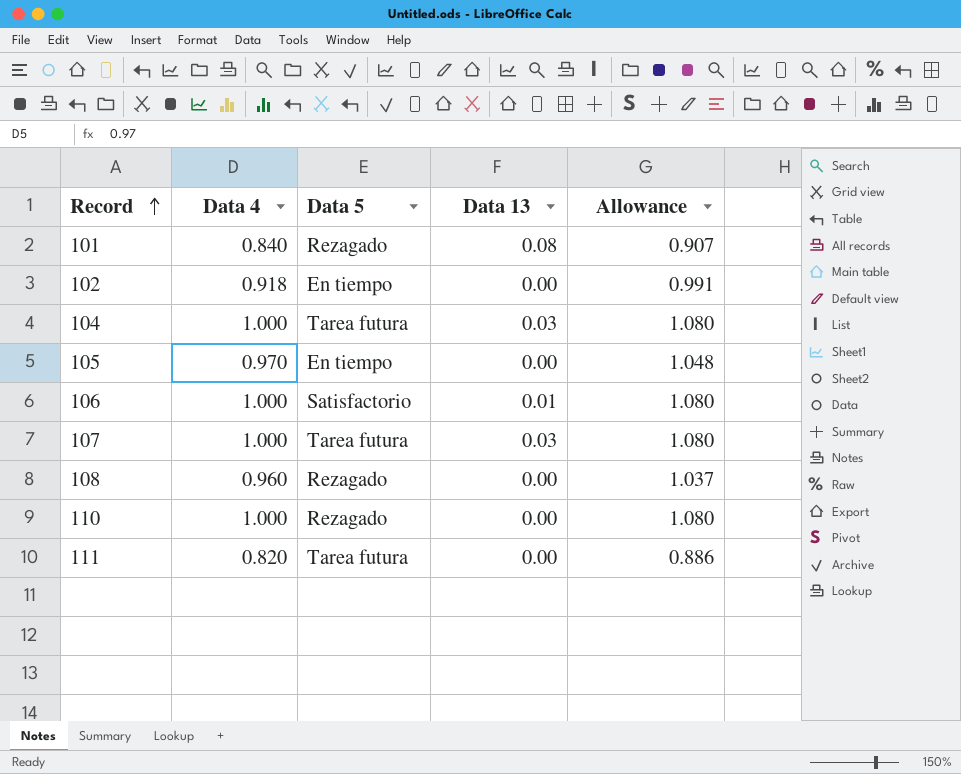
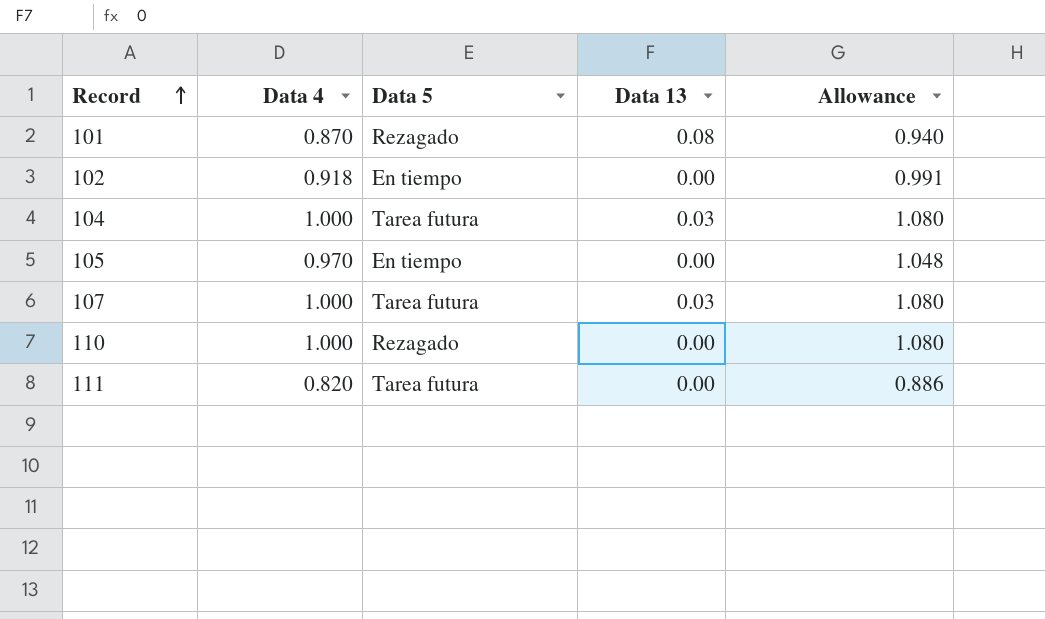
row 106: 1.000 | Satisfactorio | 0.01 | 1.080 -> none
row 108: 0.960 | Rezagado | 0.00 | 1.037 -> none
101 | Data 4: 0.840 -> 0.870
101 | Allowance: 0.907 -> 0.940

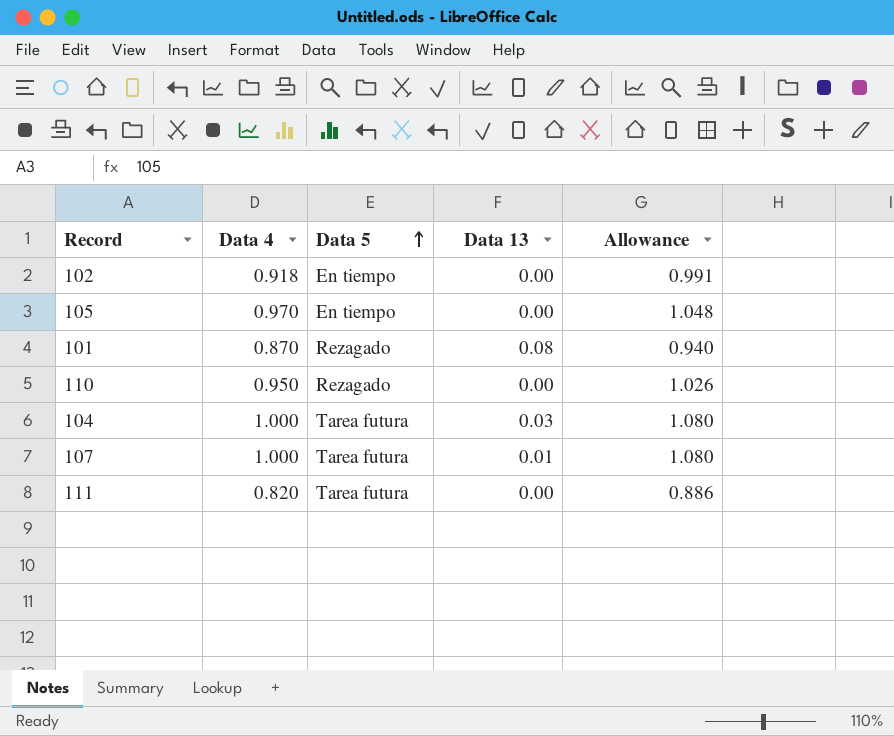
row order: Record ascending -> Data 5 ascending
110 | Data 4: 1.000 -> 0.950
110 | Allowance: 1.080 -> 1.026
107 | Data 13: 0.03 -> 0.01

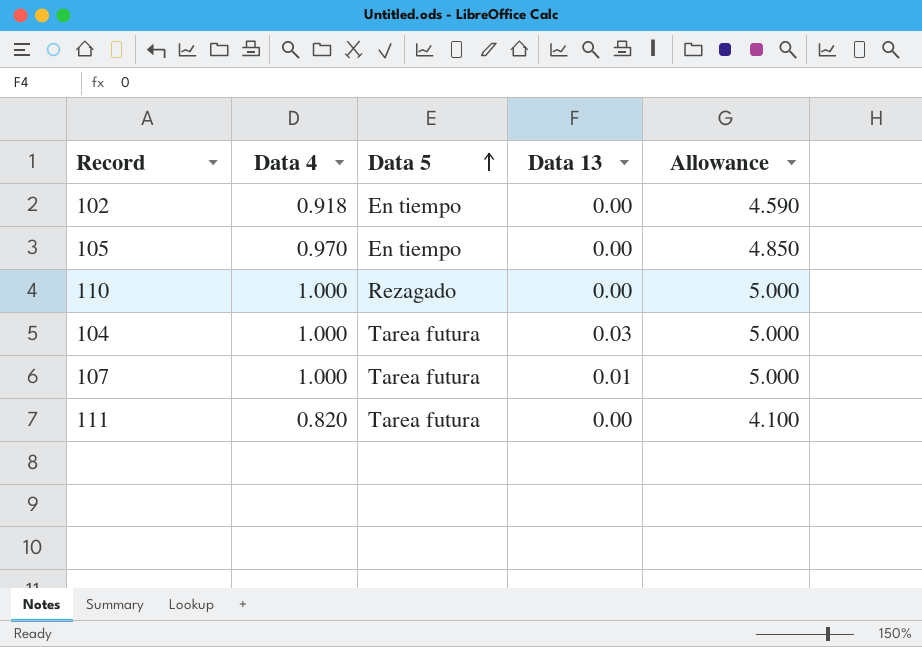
column Allowance | formula: [Data 4] * 1.08 -> [Data 4] * 5
row 101: 0.870 | Rezagado | 0.08 | 0.940 -> none
110 | Data 4: 0.950 -> 1.000

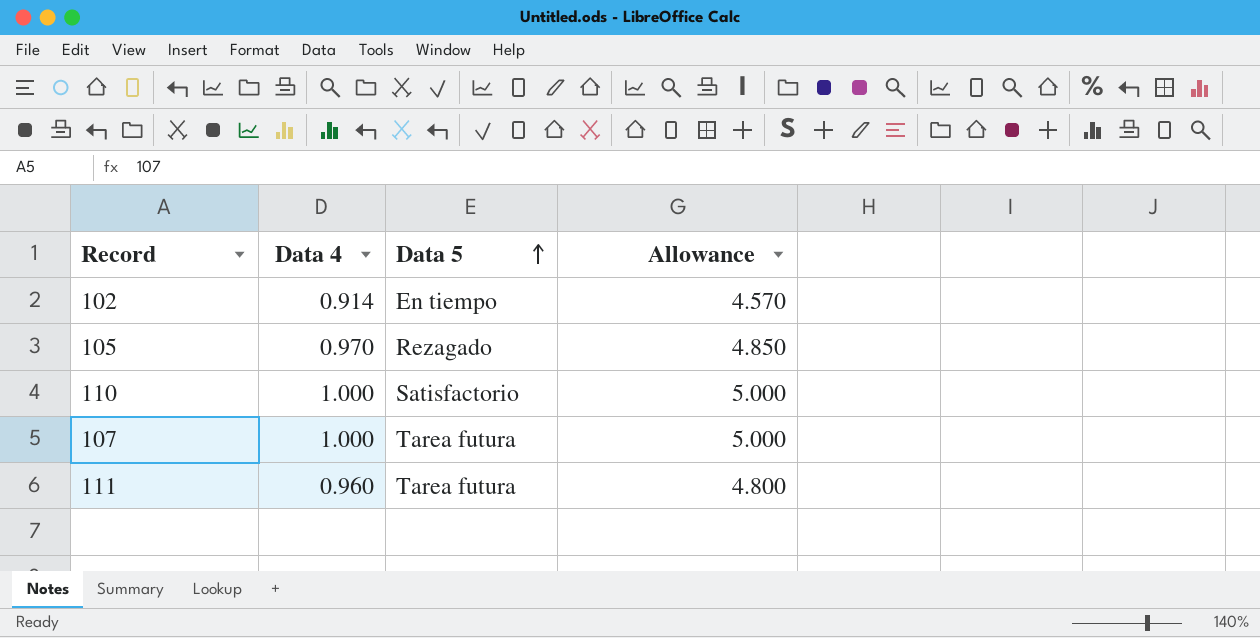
column Data 13 | position: 4 -> none
row 104: 1.000 | Tarea futura | 0.03 | 5.000 -> none
102 | Data 4: 0.918 -> 0.914
102 | Allowance: 4.590 -> 4.570
105 | Data 5: En tiempo -> Rezagado
110 | Data 5: Rezagado -> Satisfactorio
111 | Data 4: 0.820 -> 0.960
111 | Allowance: 4.100 -> 4.800

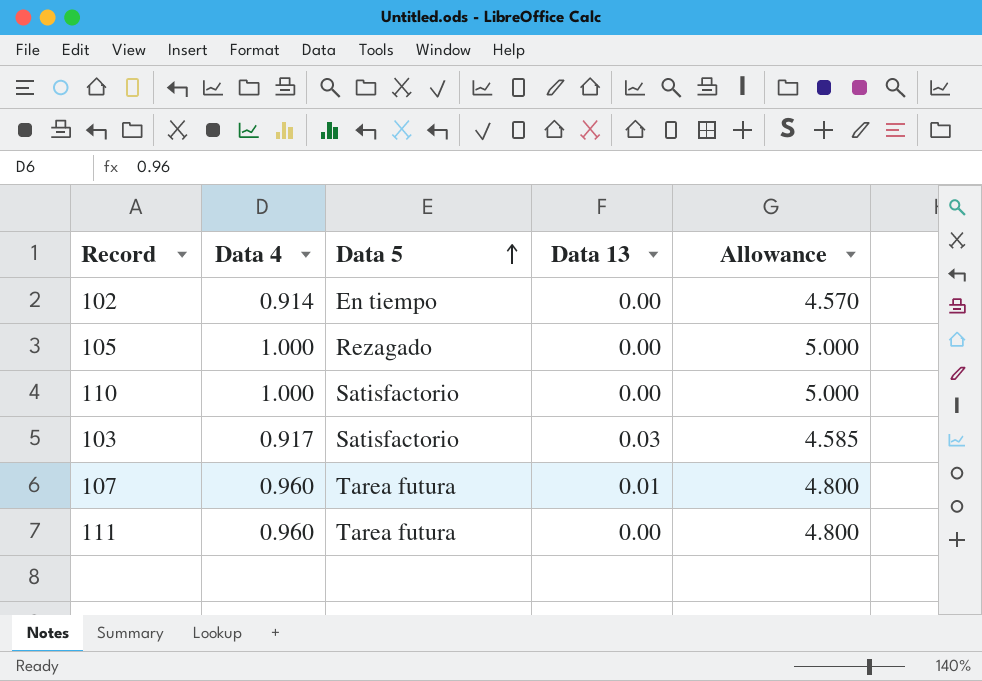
column Data 13 | position: none -> 4
105 | Data 4: 0.970 -> 1.000
105 | Allowance: 4.850 -> 5.000
row 103: none -> 0.917 | Satisfactorio | 0.03 | 4.585
107 | Data 4: 1.000 -> 0.960
107 | Allowance: 5.000 -> 4.800

